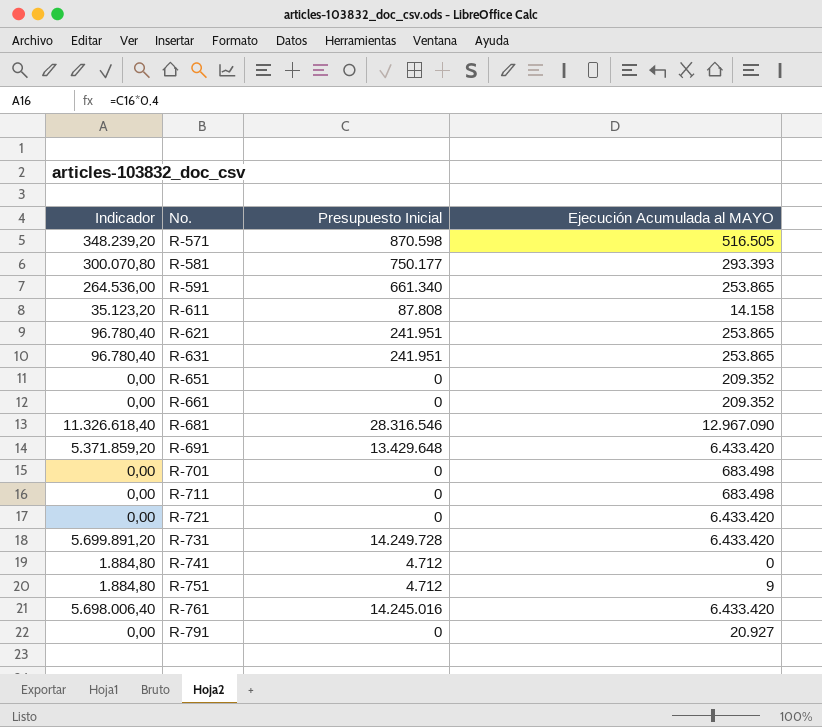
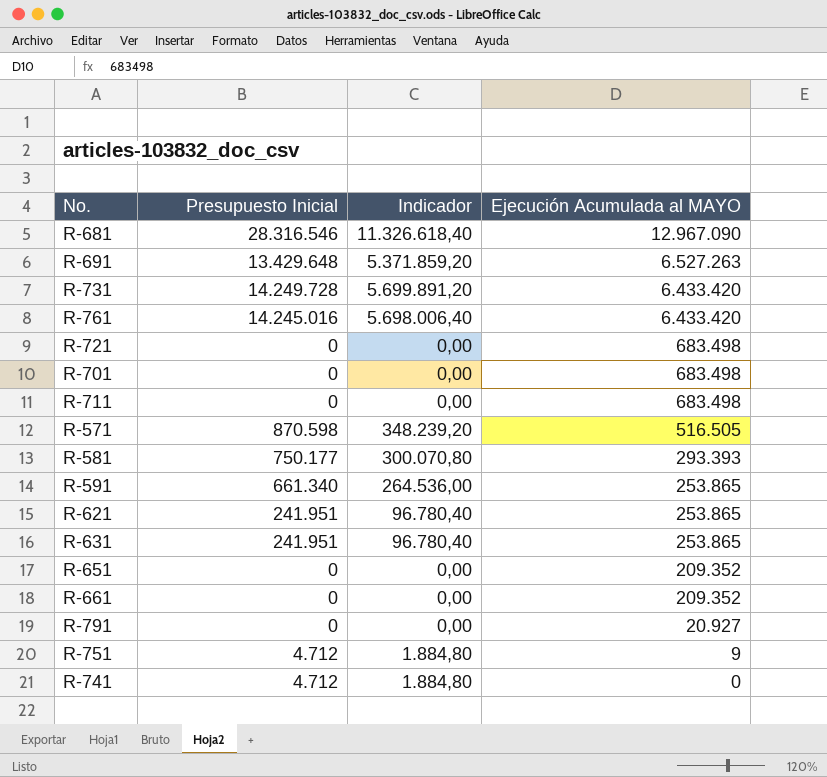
row order: No. ascending -> Ejecución Acumulada al MAYO descending
column Indicador | position: 1 -> 3
row R-611: 35.123,20 | 87.808 | 14.158 -> none
R-691 | Ejecución Acumulada al MAYO: 6.433.420 -> 6.527.263
R-721 | Ejecución Acumulada al MAYO: 6.433.420 -> 683.498

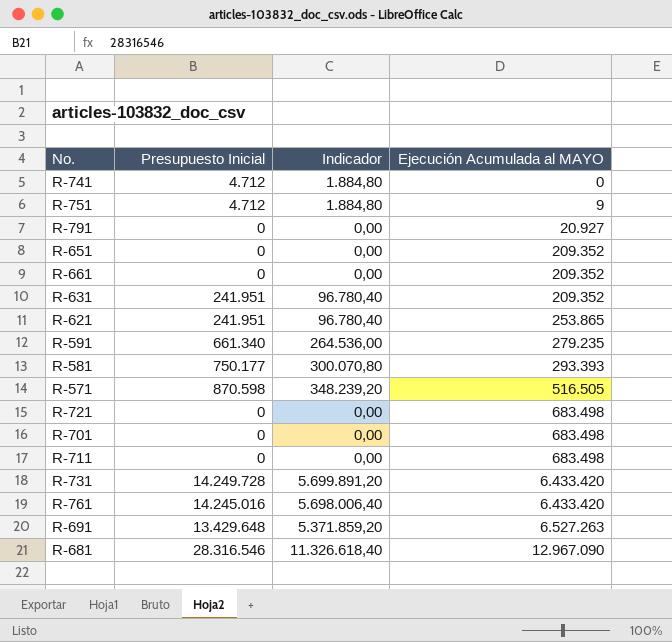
row order: Ejecución Acumulada al MAYO descending -> Ejecución Acumulada al MAYO ascending
R-631 | Ejecución Acumulada al MAYO: 253.865 -> 209.352
R-591 | Ejecución Acumulada al MAYO: 253.865 -> 279.235

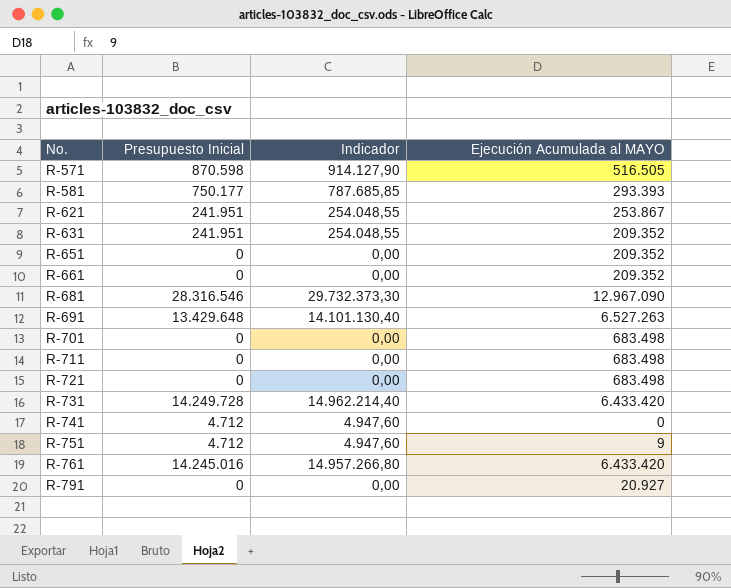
row order: Ejecución Acumulada al MAYO ascending -> No. ascending
column Indicador | formula: [Presupuesto Inicial] * 0,4 -> [Presupuesto Inicial] * 1,05
row R-591: 661.340 | 264.536,00 | 279.235 -> none
R-621 | Ejecución Acumulada al MAYO: 253.865 -> 253.867

